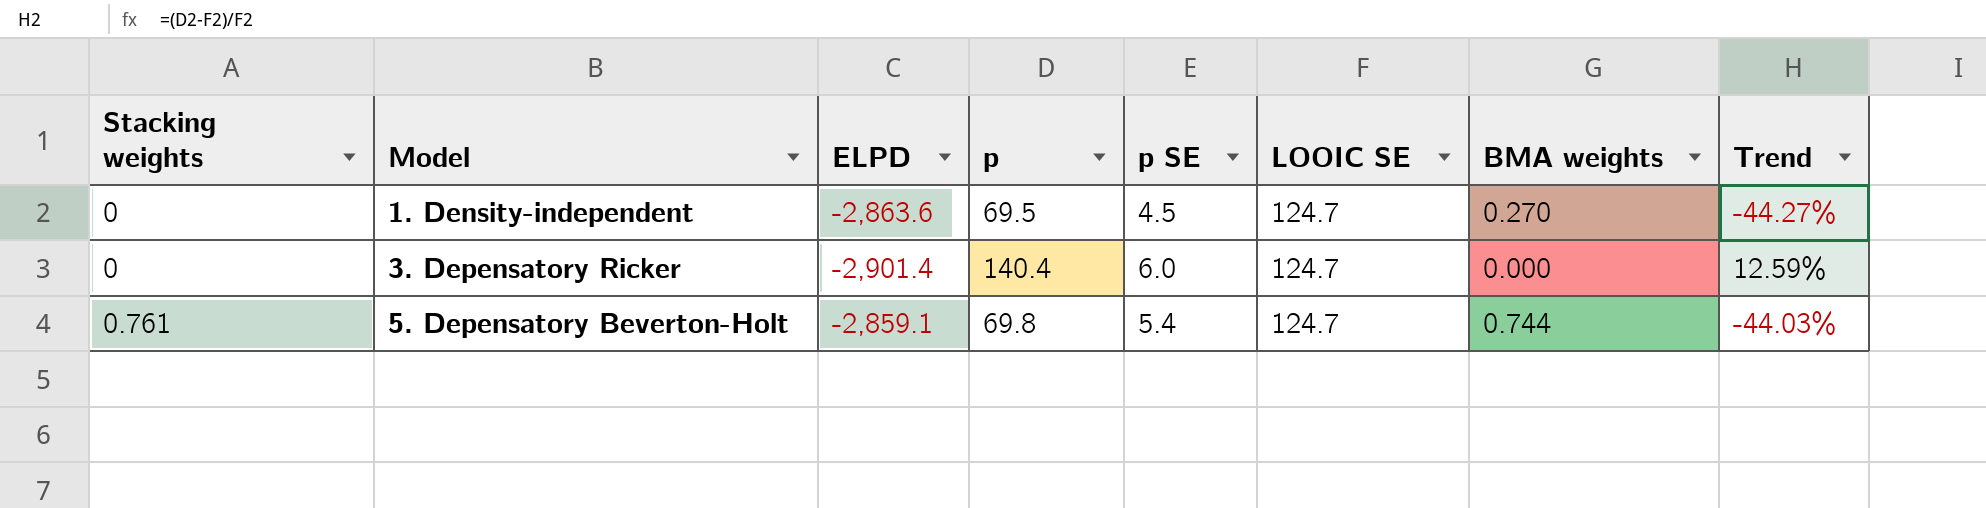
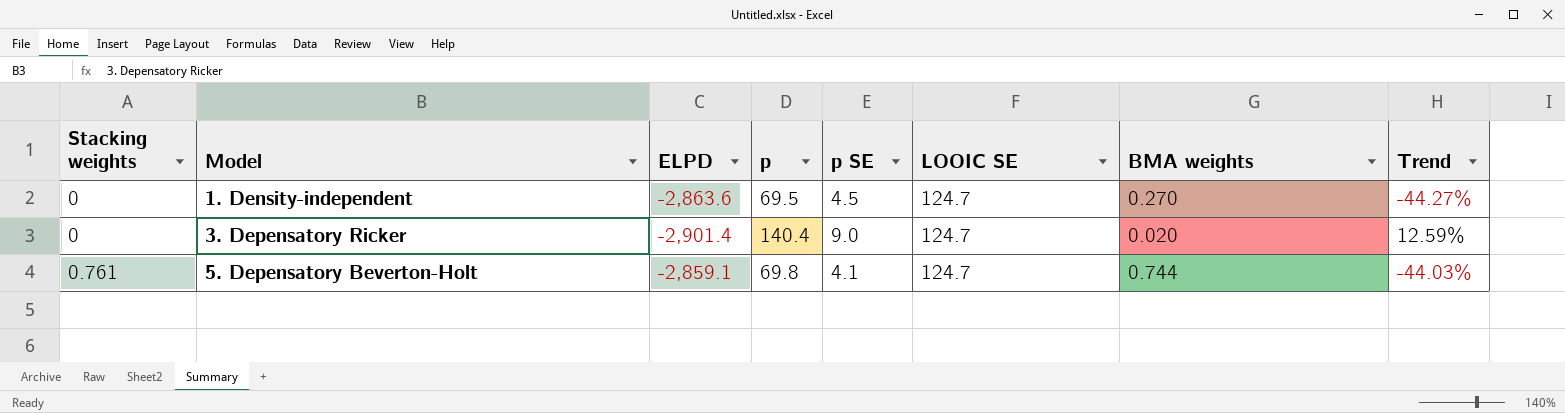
3. Depensatory Ricker | p SE: 6.0 -> 9.0
3. Depensatory Ricker | BMA weights: 0.000 -> 0.020
5. Depensatory Beverton-Holt | p SE: 5.4 -> 4.1

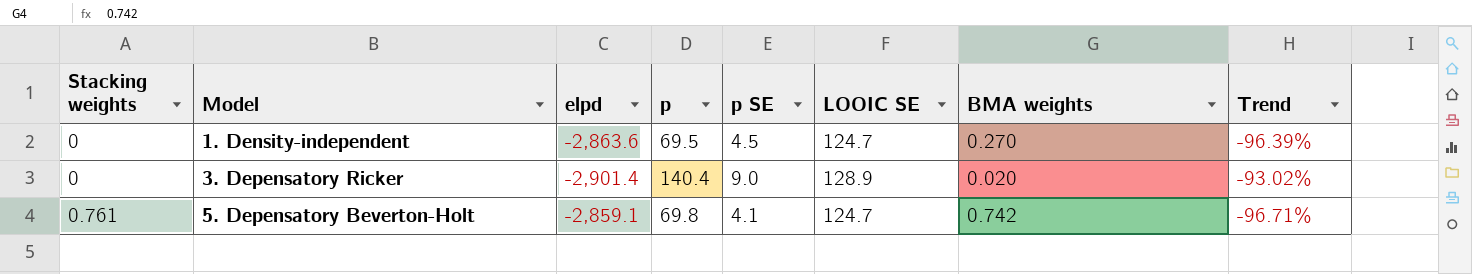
column name: ELPD -> elpd
column Trend | formula: ([p] - [LOOIC SE]) / [LOOIC SE] -> ([p SE] - [LOOIC SE]) / [LOOIC SE]
3. Depensatory Ricker | LOOIC SE: 124.7 -> 128.9
5. Depensatory Beverton-Holt | BMA weights: 0.744 -> 0.742

